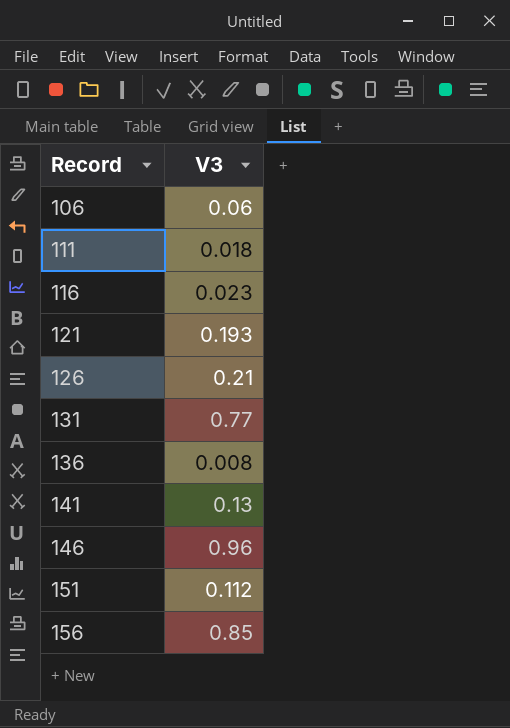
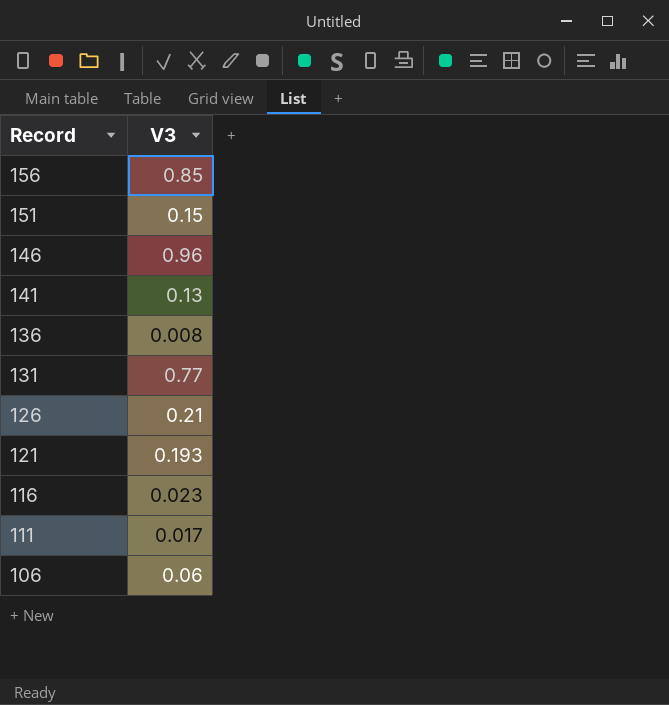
row order: Record ascending -> Record descending
151 | V3: 0.112 -> 0.15
111 | V3: 0.018 -> 0.017

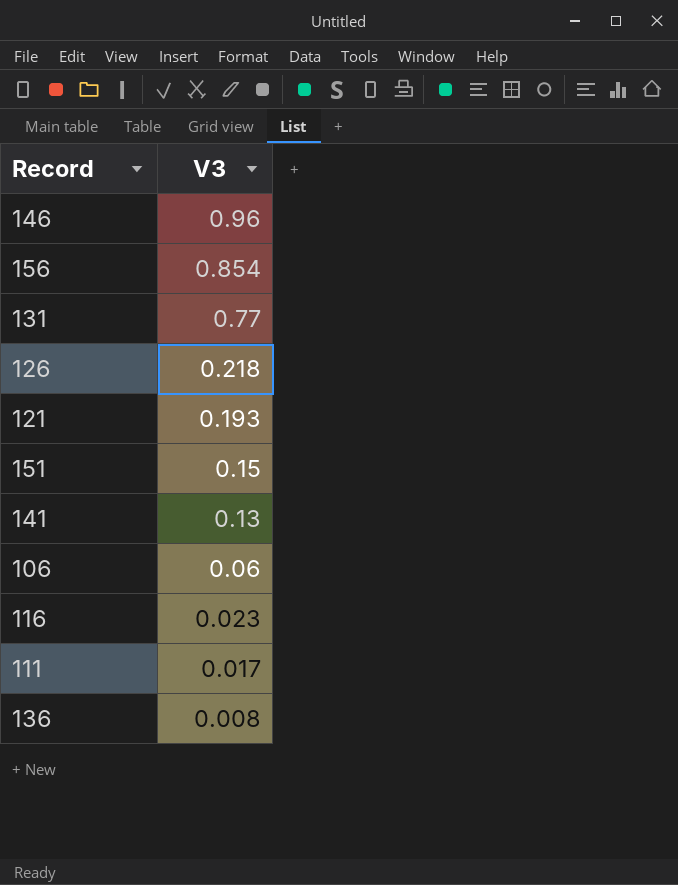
row order: Record descending -> V3 descending
156 | V3: 0.85 -> 0.854
126 | V3: 0.21 -> 0.218

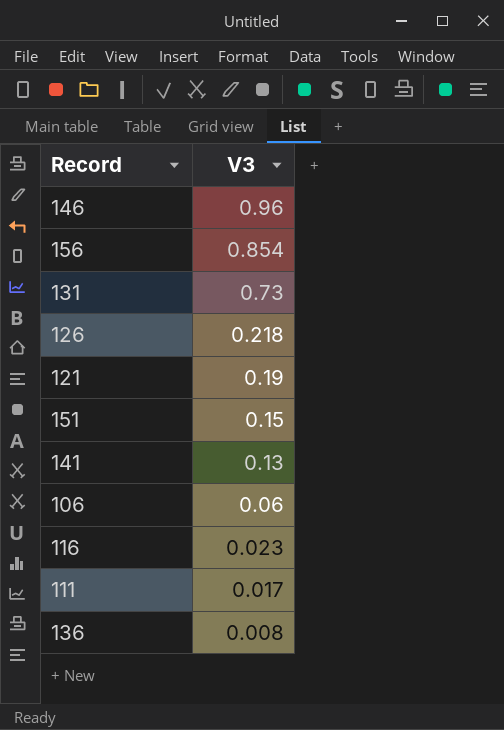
131 | V3: 0.77 -> 0.73
121 | V3: 0.193 -> 0.19

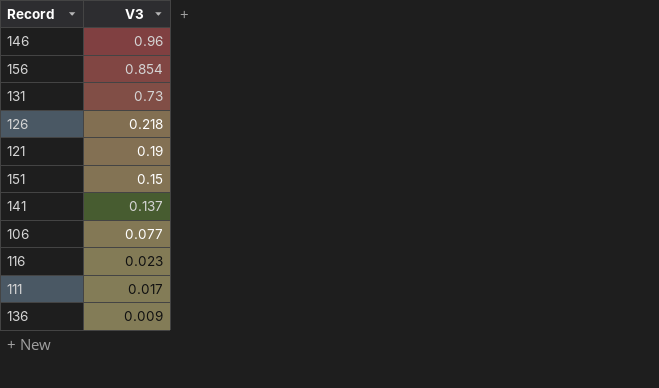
141 | V3: 0.13 -> 0.137
106 | V3: 0.06 -> 0.077
136 | V3: 0.008 -> 0.009

